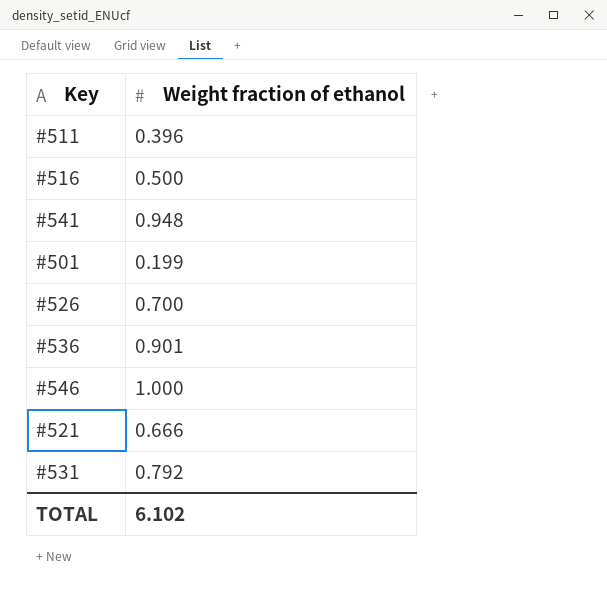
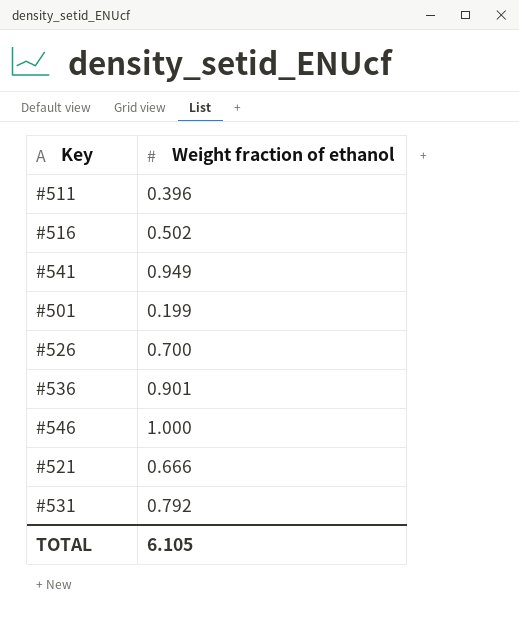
#516 | Weight fraction of ethanol: 0.500 -> 0.502
#541 | Weight fraction of ethanol: 0.948 -> 0.949
TOTAL | Weight fraction of ethanol: 6.102 -> 6.105

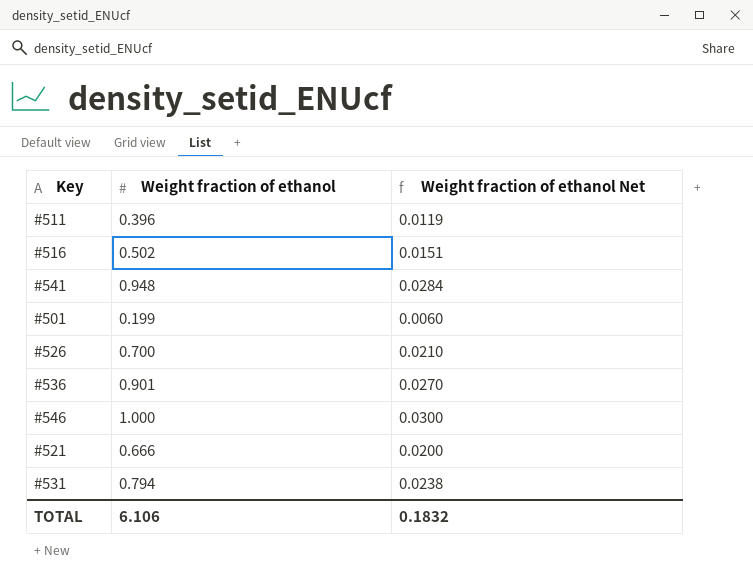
column Weight fraction of ethanol Net | formula: none -> [Weight fraction of ethanol] * 0.03
#541 | Weight fraction of ethanol: 0.949 -> 0.948
#531 | Weight fraction of ethanol: 0.792 -> 0.794
TOTAL | Weight fraction of ethanol: 6.105 -> 6.106

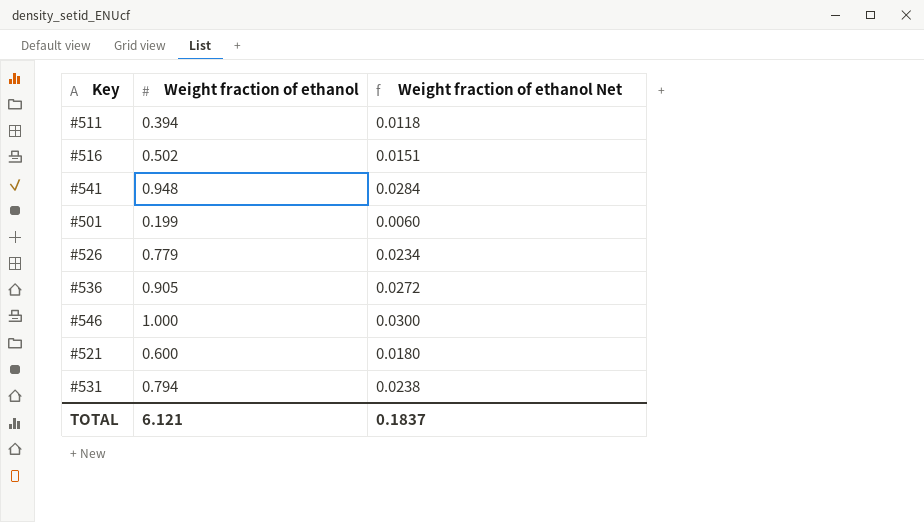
#511 | Weight fraction of ethanol: 0.396 -> 0.394
#511 | Weight fraction of ethanol Net: 0.0119 -> 0.0118
#526 | Weight fraction of ethanol: 0.700 -> 0.779
#526 | Weight fraction of ethanol Net: 0.0210 -> 0.0234
#536 | Weight fraction of ethanol: 0.901 -> 0.905
#536 | Weight fraction of ethanol Net: 0.0270 -> 0.0272
#521 | Weight fraction of ethanol: 0.666 -> 0.600
#521 | Weight fraction of ethanol Net: 0.0200 -> 0.0180
TOTAL | Weight fraction of ethanol: 6.106 -> 6.121
TOTAL | Weight fraction of ethanol Net: 0.1832 -> 0.1837

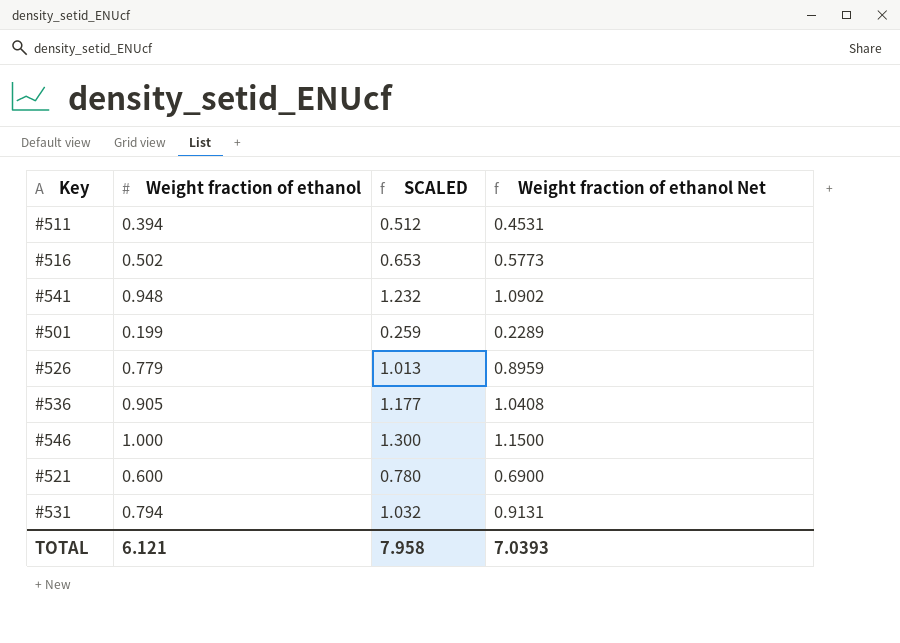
column SCALED | formula: none -> [Weight fraction of ethanol] * 1.3
column Weight fraction of ethanol Net | formula: [Weight fraction of ethanol] * 0.03 -> [Weight fraction of ethanol] * 1.15
TOTAL | Weight fraction of ethanol Net: 0.1837 -> 7.0393

